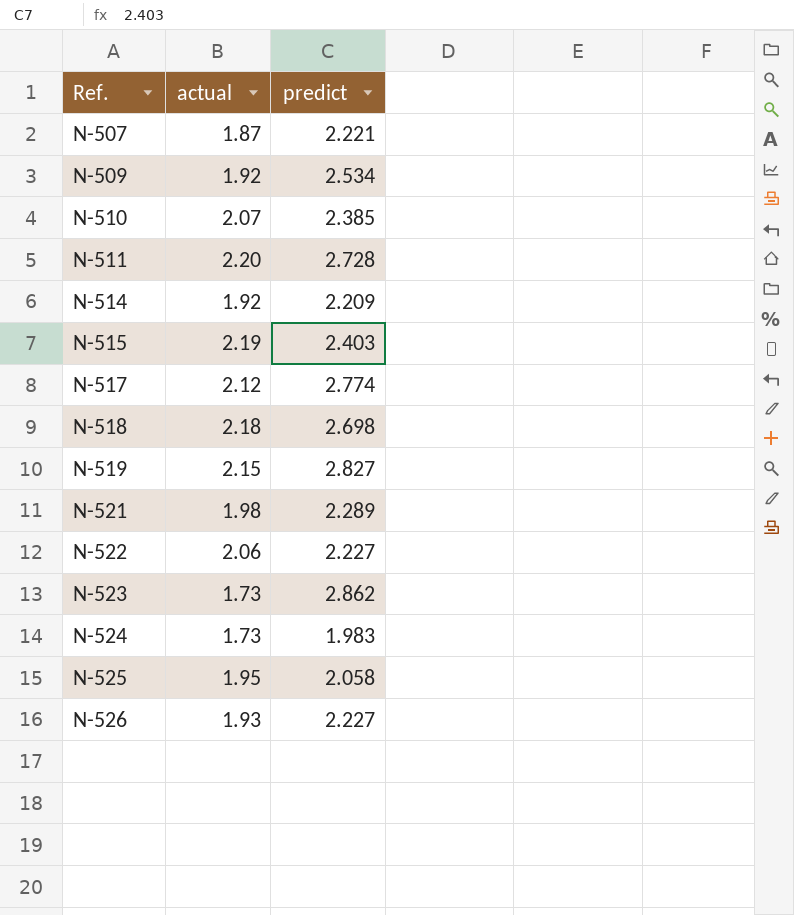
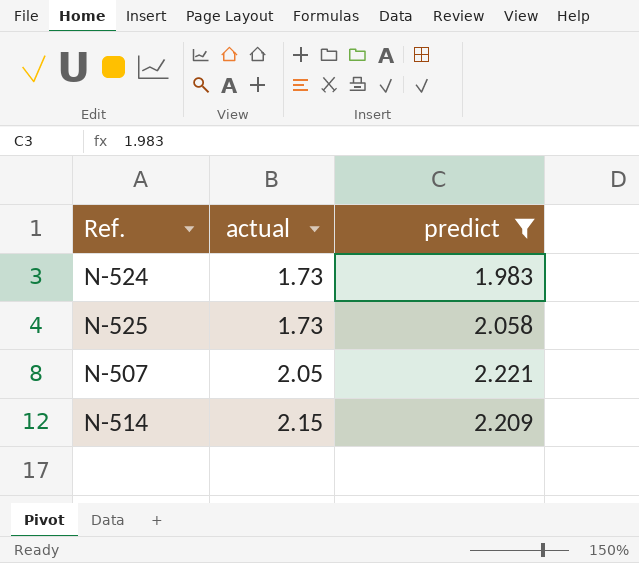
filter: none -> predict <= 2.221
row order: Ref. ascending -> actual ascending
N-525 | actual: 1.95 -> 1.73
N-507 | actual: 1.87 -> 2.05
N-514 | actual: 1.92 -> 2.15

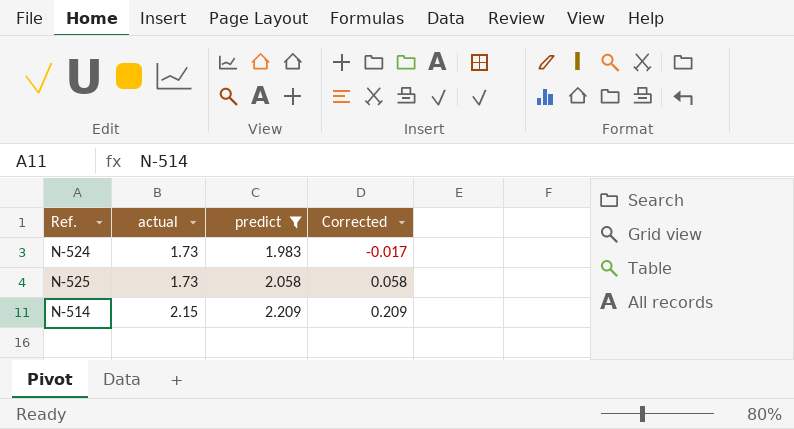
column Corrected | formula: none -> [predict] - 2
row N-507: 2.05 | 2.221 -> none

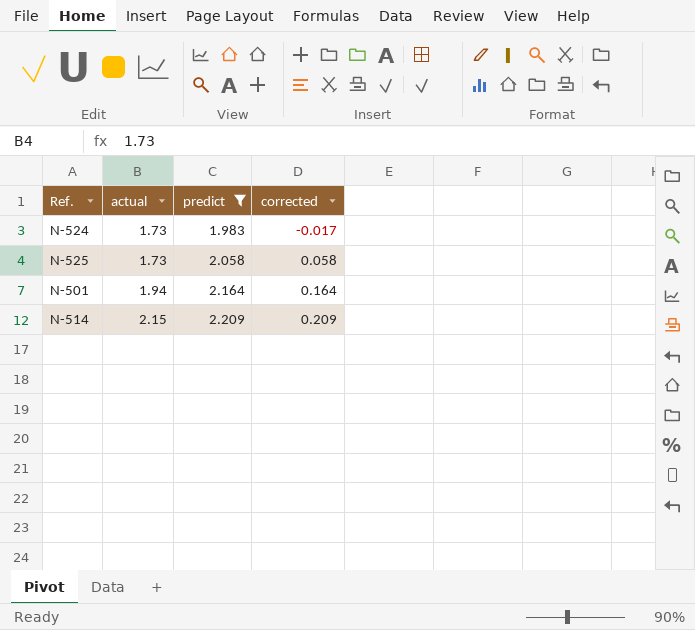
column name: Corrected -> corrected
row N-501: none -> 1.94 | 2.164 | 0.164

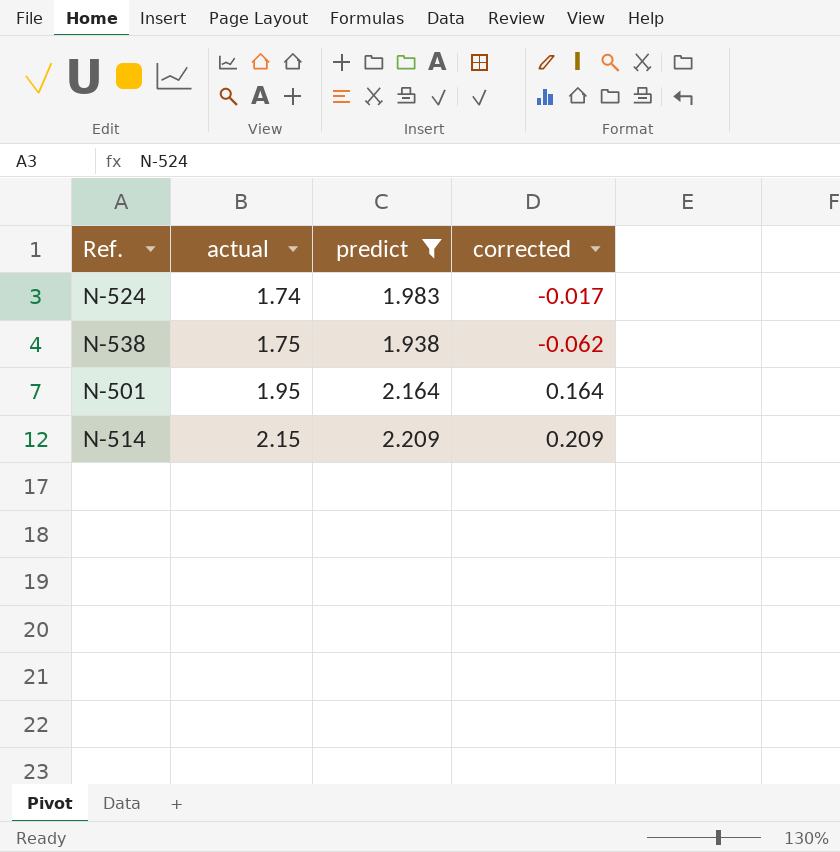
row N-525: 1.73 | 2.058 | 0.058 -> none
N-524 | actual: 1.73 -> 1.74
row N-538: none -> 1.75 | 1.938 | -0.062
N-501 | actual: 1.94 -> 1.95

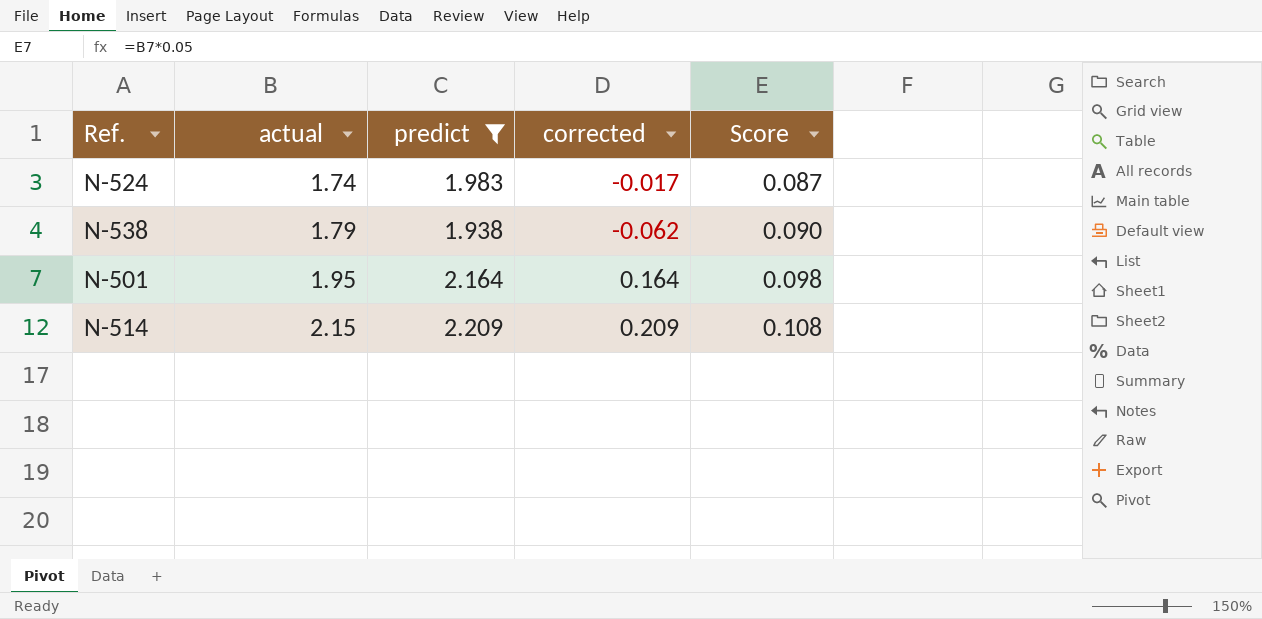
column Score | formula: none -> [actual] * 0.05
N-538 | actual: 1.75 -> 1.79

